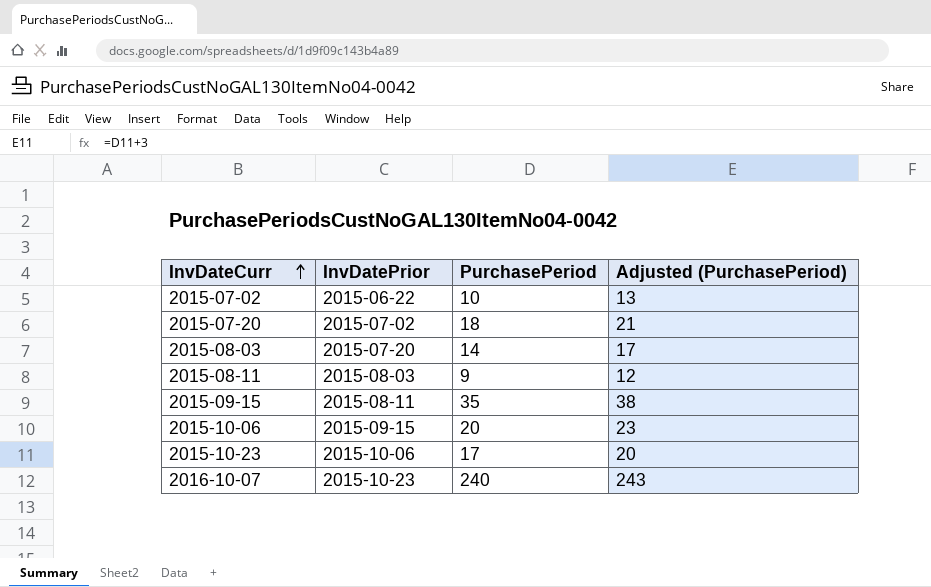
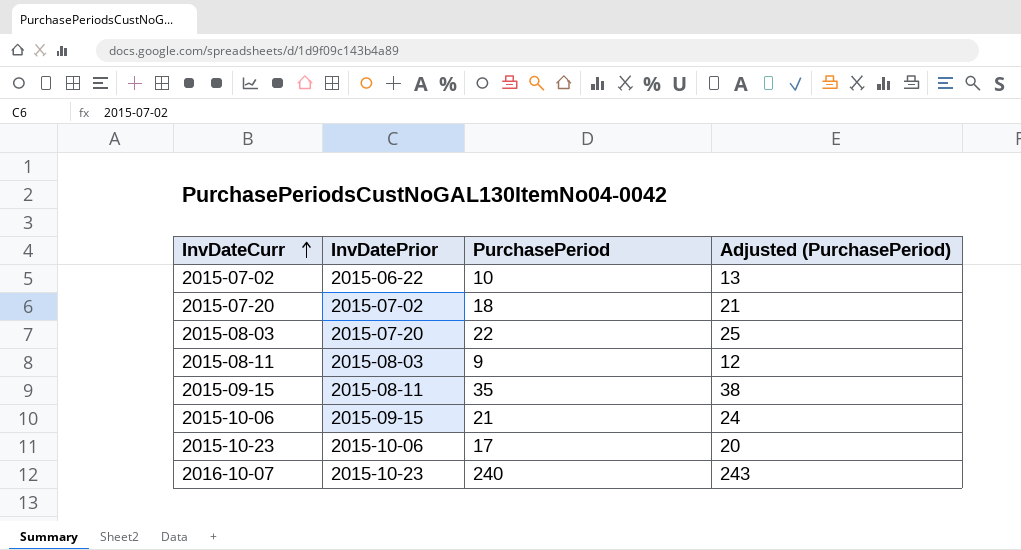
2015-08-03 | PurchasePeriod: 14 -> 22
2015-08-03 | Adjusted (PurchasePeriod): 17 -> 25
2015-10-06 | PurchasePeriod: 20 -> 21
2015-10-06 | Adjusted (PurchasePeriod): 23 -> 24

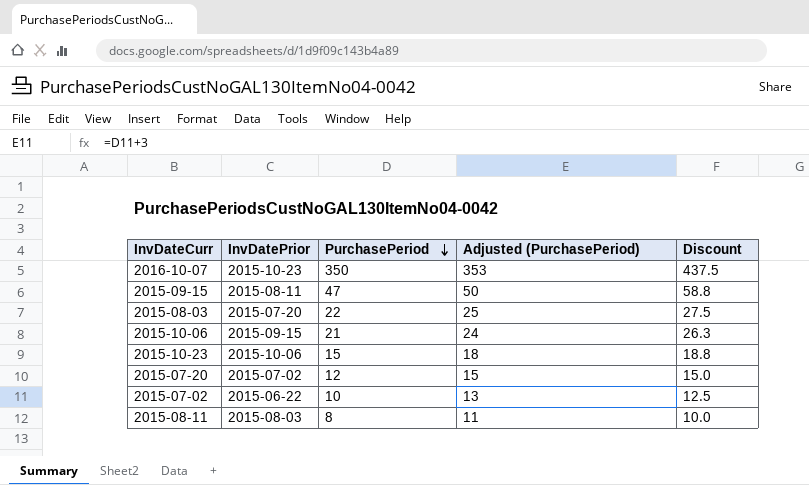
row order: InvDateCurr ascending -> PurchasePeriod descending
column Discount | formula: none -> [PurchasePeriod] * 1.25
2016-10-07 | PurchasePeriod: 240 -> 350
2016-10-07 | Adjusted (PurchasePeriod): 243 -> 353
2015-09-15 | PurchasePeriod: 35 -> 47
2015-09-15 | Adjusted (PurchasePeriod): 38 -> 50
2015-10-23 | PurchasePeriod: 17 -> 15
2015-10-23 | Adjusted (PurchasePeriod): 20 -> 18
2015-07-20 | PurchasePeriod: 18 -> 12
2015-07-20 | Adjusted (PurchasePeriod): 21 -> 15
2015-08-11 | PurchasePeriod: 9 -> 8
2015-08-11 | Adjusted (PurchasePeriod): 12 -> 11

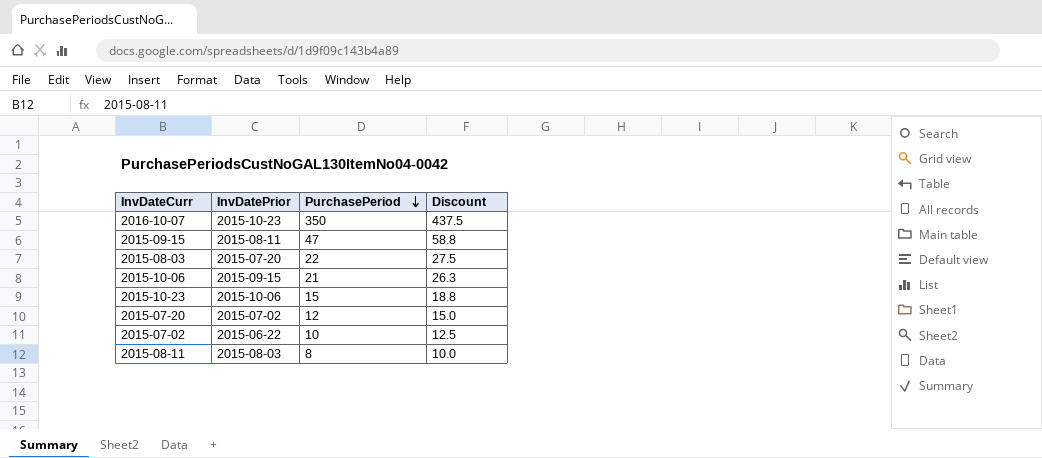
column Adjusted (PurchasePeriod) | formula: [PurchasePeriod] + 3 -> none

